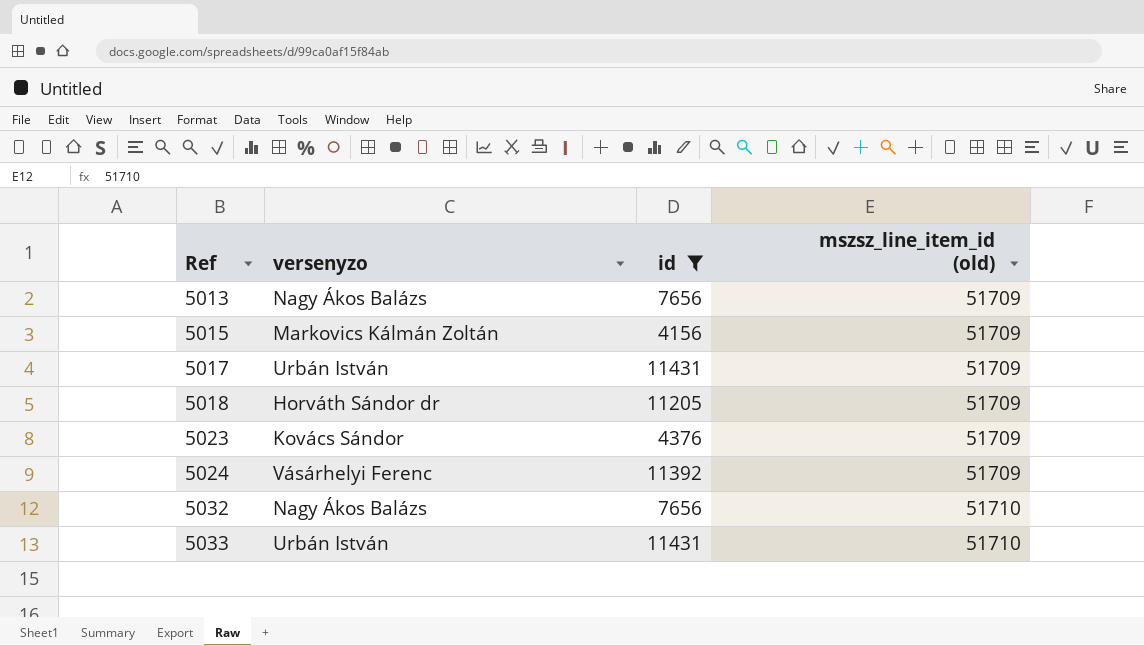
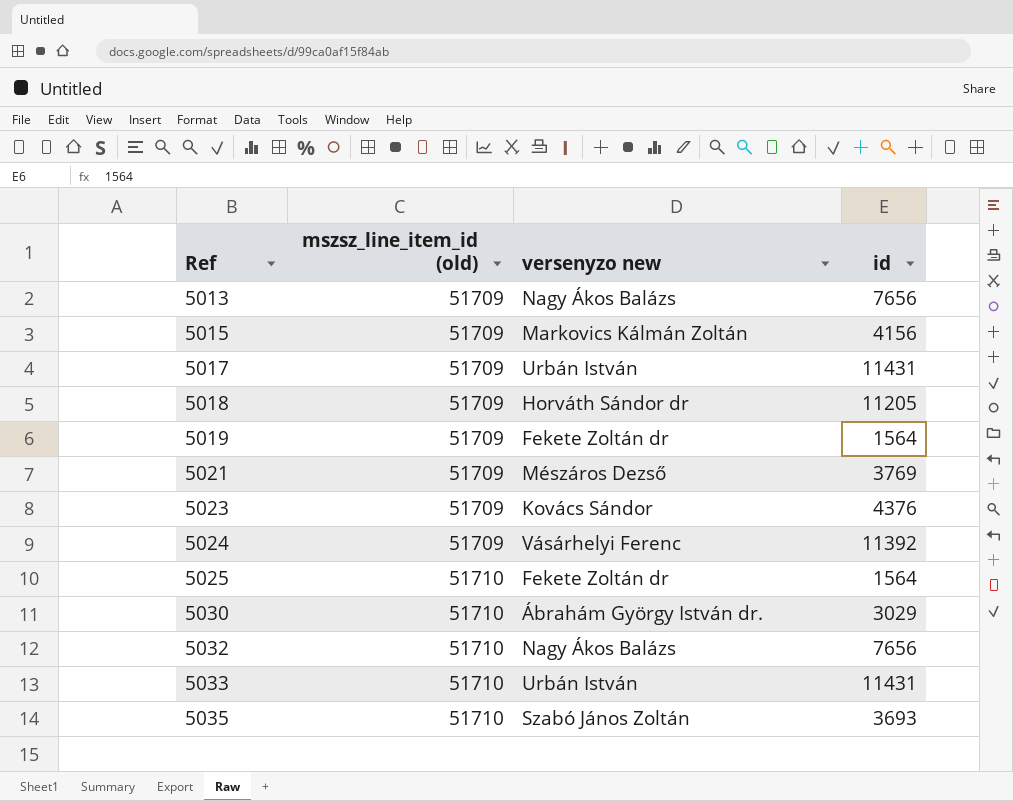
filter: id >= 4156 -> none
column mszsz_line_item_id (old) | position: 4 -> 2
column name: versenyzo -> versenyzo new

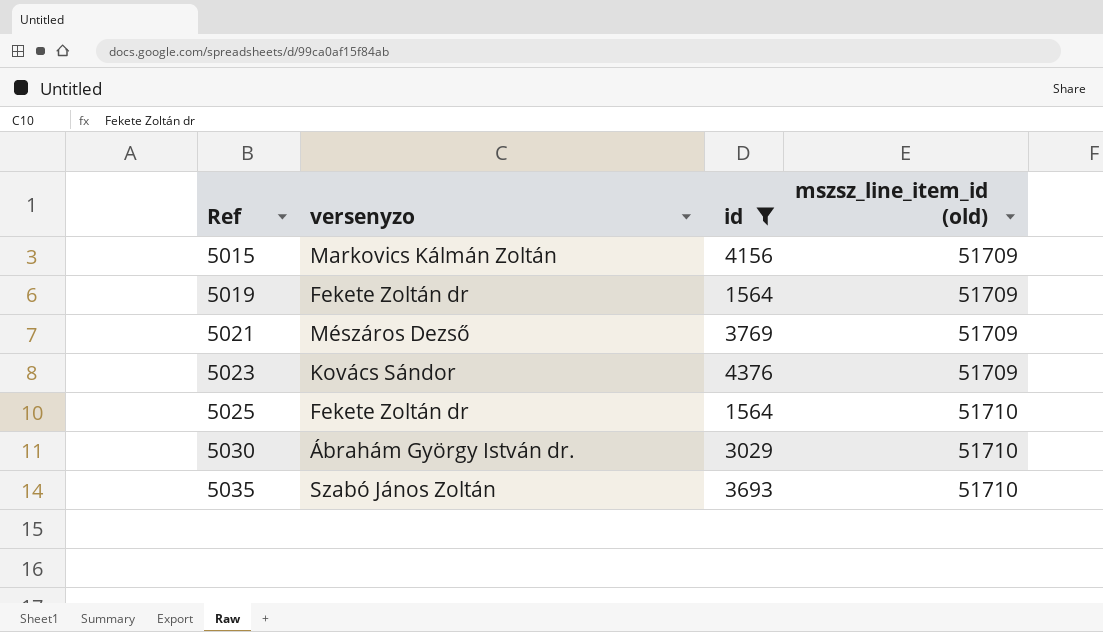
filter: none -> id <= 4376
column name: versenyzo new -> versenyzo
column mszsz_line_item_id (old) | position: 2 -> 4

